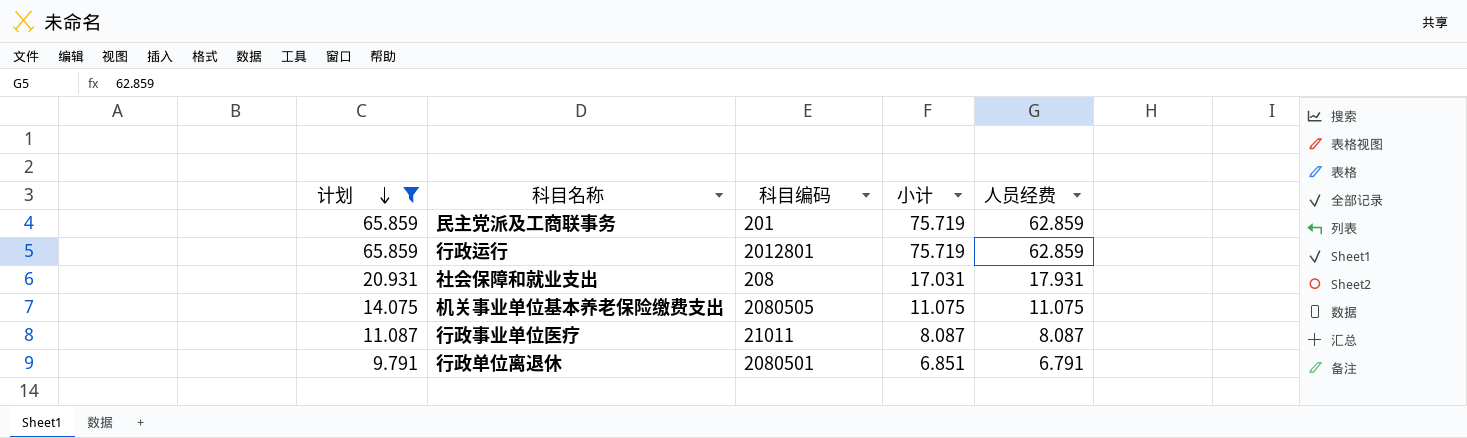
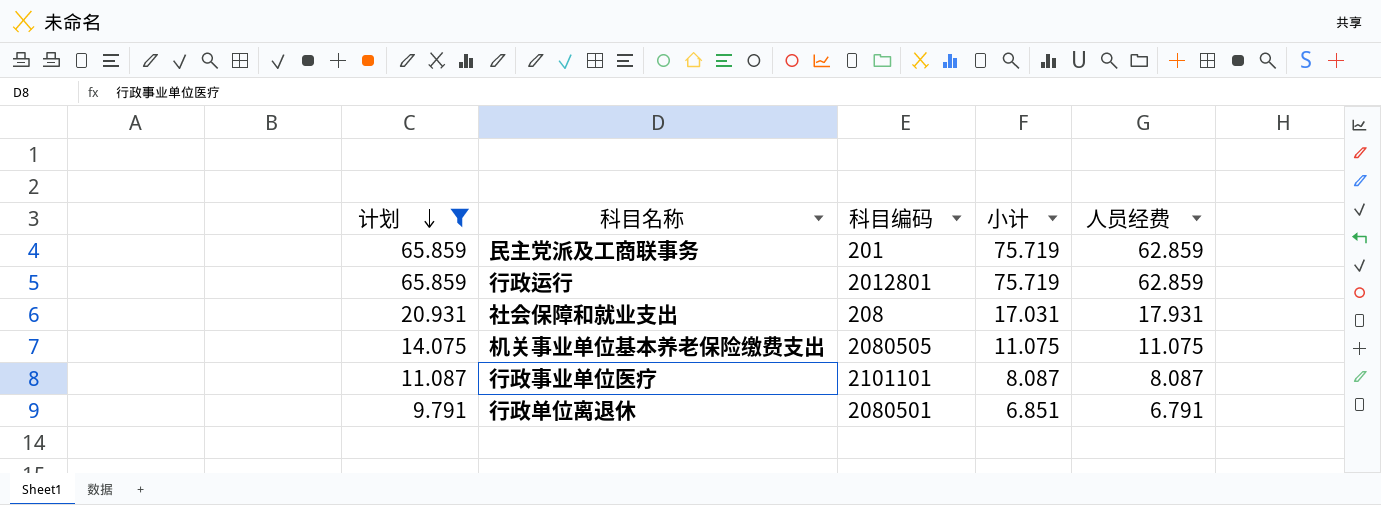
行政事业单位医疗 | 科目编码: 21011 -> 2101101

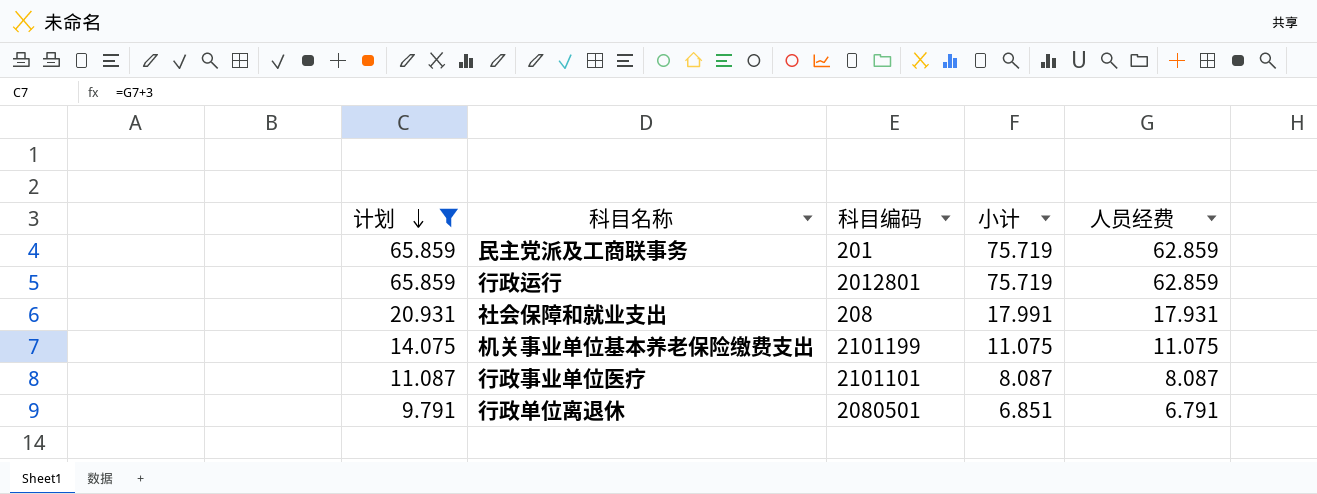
社会保障和就业支出 | 小计: 17.031 -> 17.991
机关事业单位基本养老保险缴费支出 | 科目编码: 2080505 -> 2101199

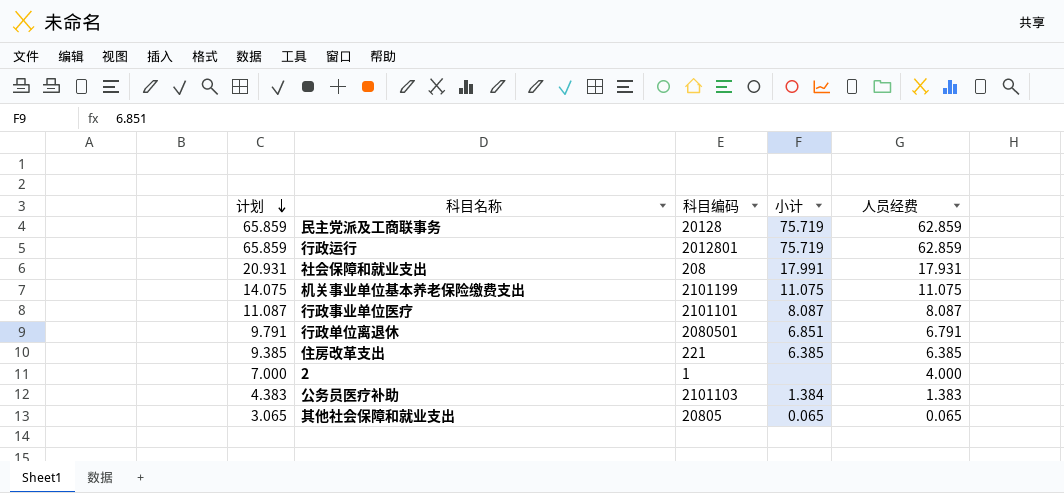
filter: 计划 >= 9.791 -> none
民主党派及工商联事务 | 科目编码: 201 -> 20128

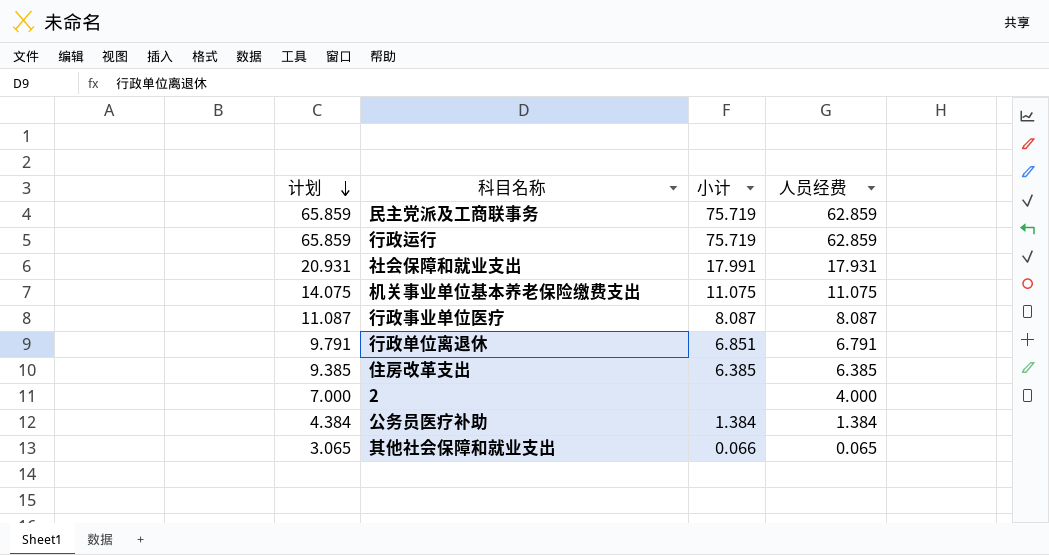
column 科目编码 | position: 3 -> none
公务员医疗补助 | 计划: 4.383 -> 4.384
公务员医疗补助 | 人员经费: 1.383 -> 1.384
其他社会保障和就业支出 | 小计: 0.065 -> 0.066

